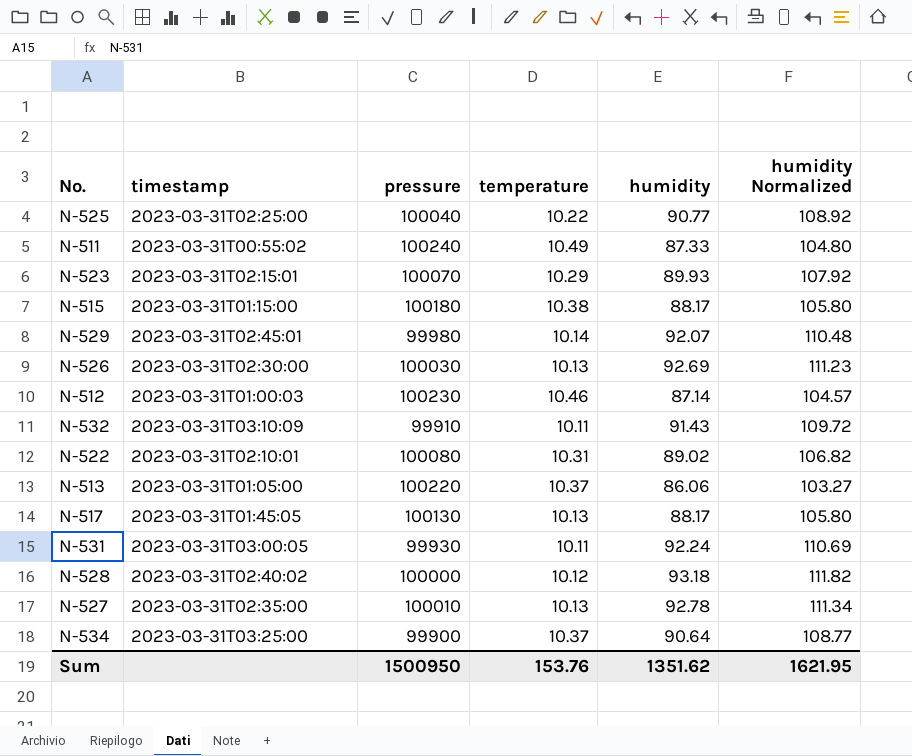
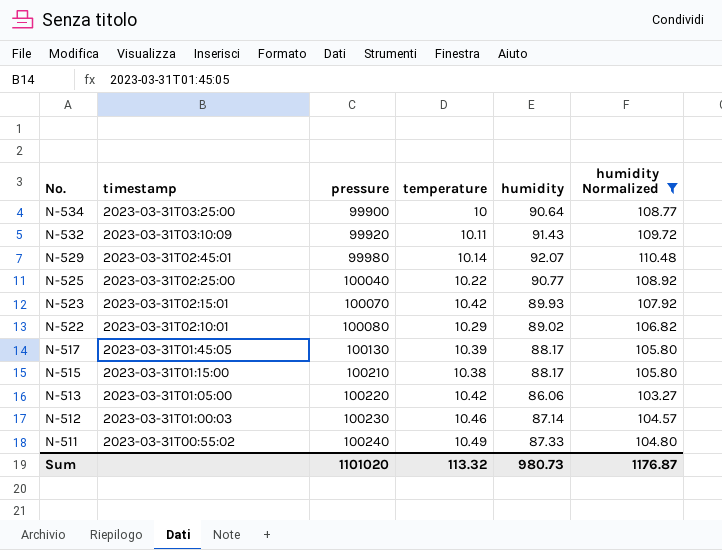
filter: none -> humidity Normalized <= 110.48
row order: none -> No. descending
N-534 | temperature: 10.37 -> 10
N-532 | pressure: 99910 -> 99920
N-523 | temperature: 10.29 -> 10.42
N-522 | temperature: 10.31 -> 10.29
N-517 | temperature: 10.13 -> 10.39
N-515 | pressure: 100180 -> 100210
N-513 | temperature: 10.37 -> 10.42
Sum | pressure: 1500950 -> 1101020
Sum | temperature: 153.76 -> 113.32
Sum | humidity: 1351.62 -> 980.73
Sum | humidity Normalized: 1621.95 -> 1176.87

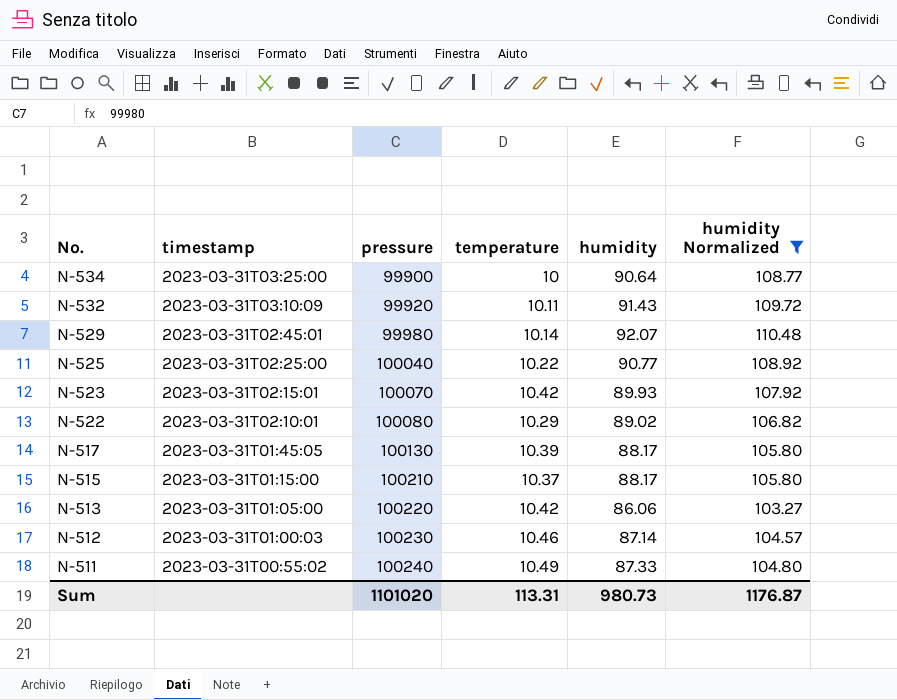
N-515 | temperature: 10.38 -> 10.37
Sum | temperature: 113.32 -> 113.31

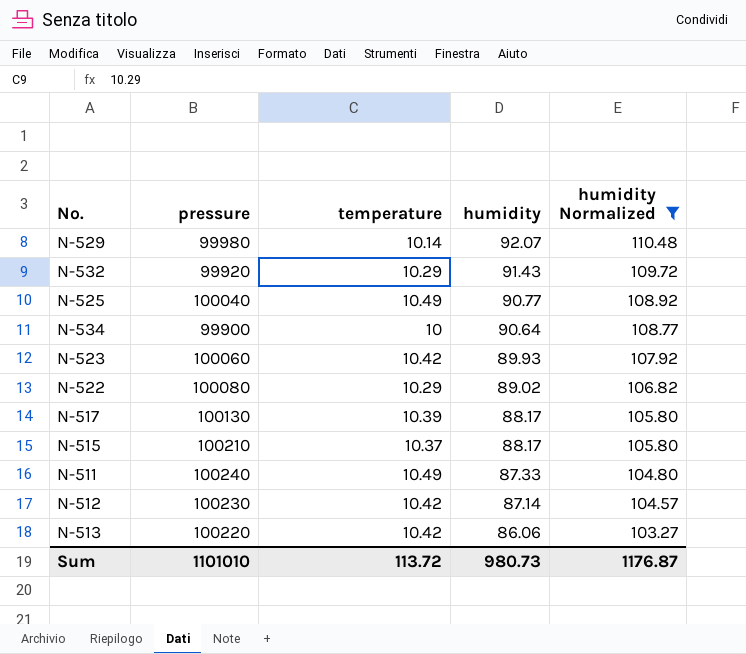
row order: No. descending -> humidity descending
column timestamp | position: 2 -> none
N-532 | temperature: 10.11 -> 10.29
N-525 | temperature: 10.22 -> 10.49
N-523 | pressure: 100070 -> 100060
N-512 | temperature: 10.46 -> 10.42
Sum | pressure: 1101020 -> 1101010
Sum | temperature: 113.31 -> 113.72

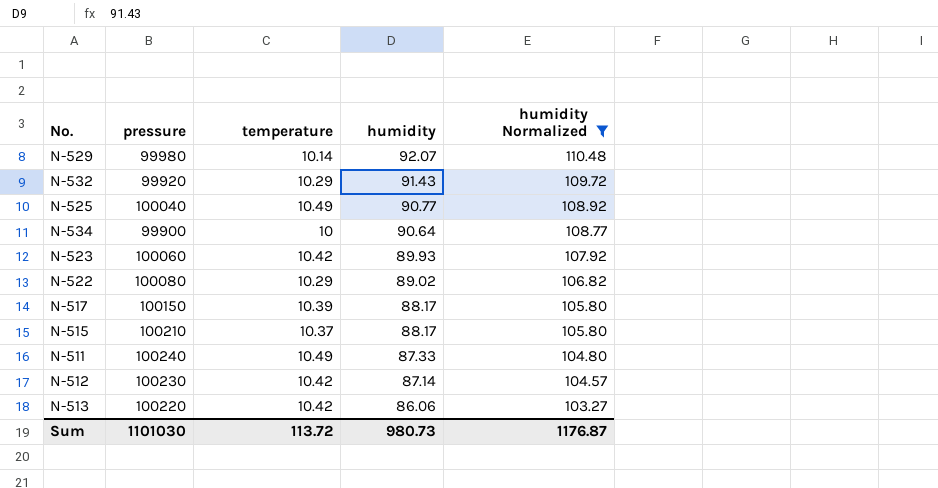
N-517 | pressure: 100130 -> 100150
Sum | pressure: 1101010 -> 1101030

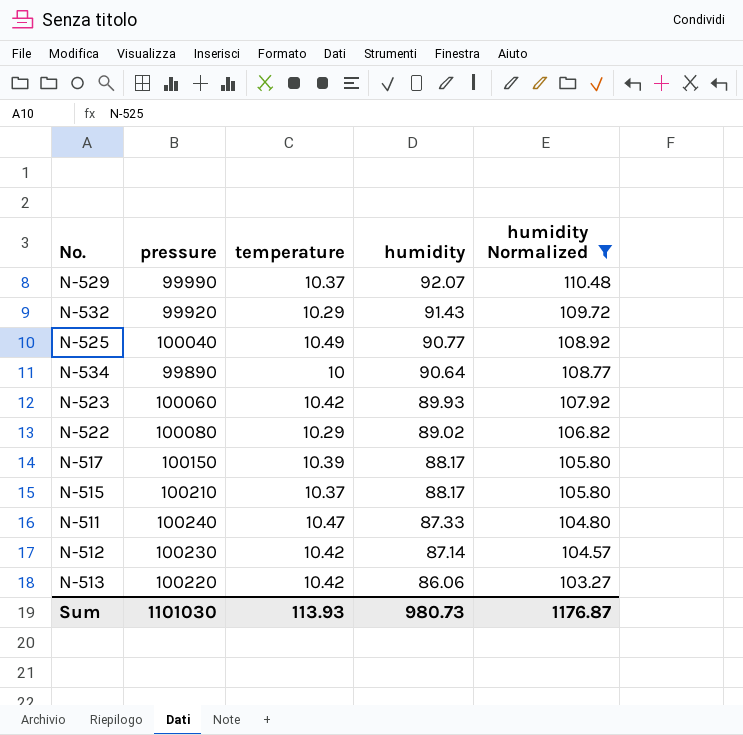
N-529 | pressure: 99980 -> 99990
N-529 | temperature: 10.14 -> 10.37
N-534 | pressure: 99900 -> 99890
N-511 | temperature: 10.49 -> 10.47
Sum | temperature: 113.72 -> 113.93

